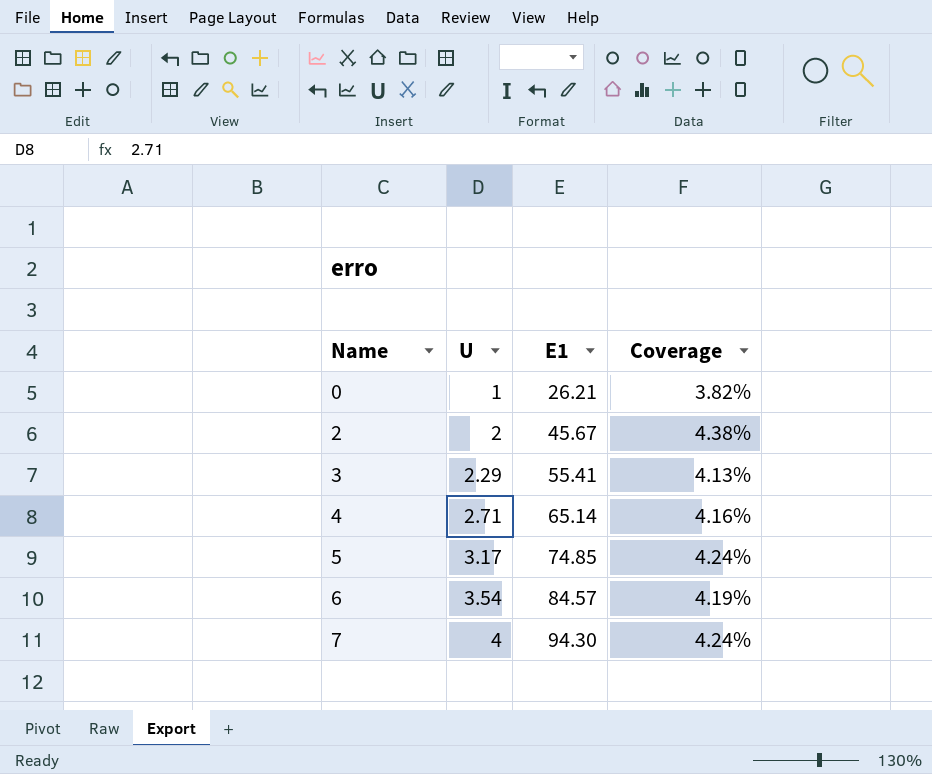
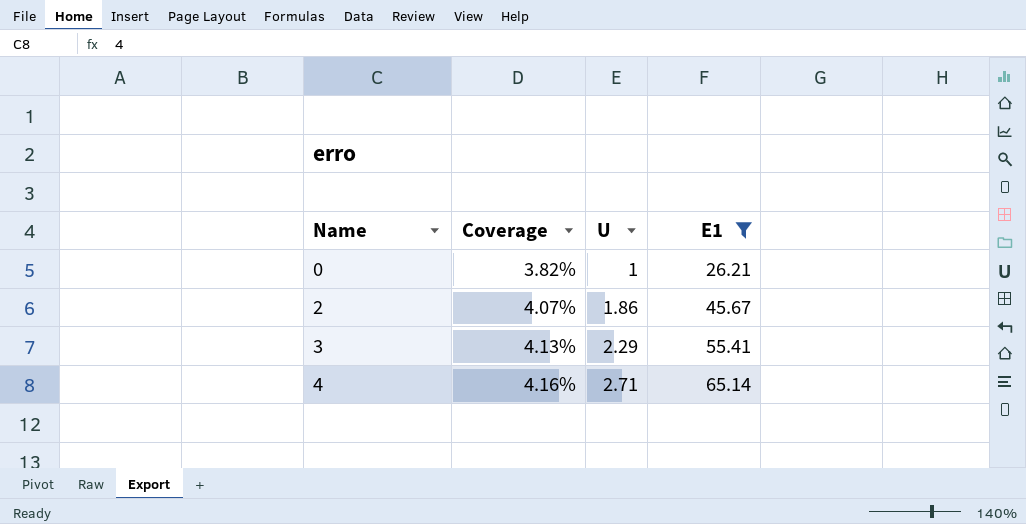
filter: none -> E1 <= 65.14
column Coverage | position: 4 -> 2
2 | Coverage: 4.38% -> 4.07%
2 | U: 2 -> 1.86

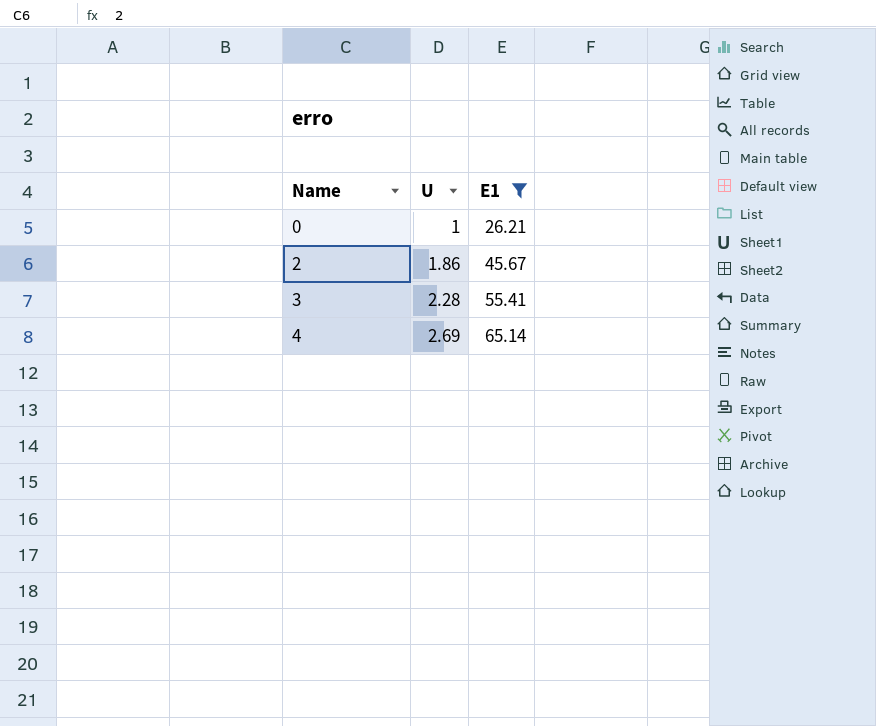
column Coverage | formula: [U] / [E1] -> none
3 | U: 2.29 -> 2.28
4 | U: 2.71 -> 2.69

